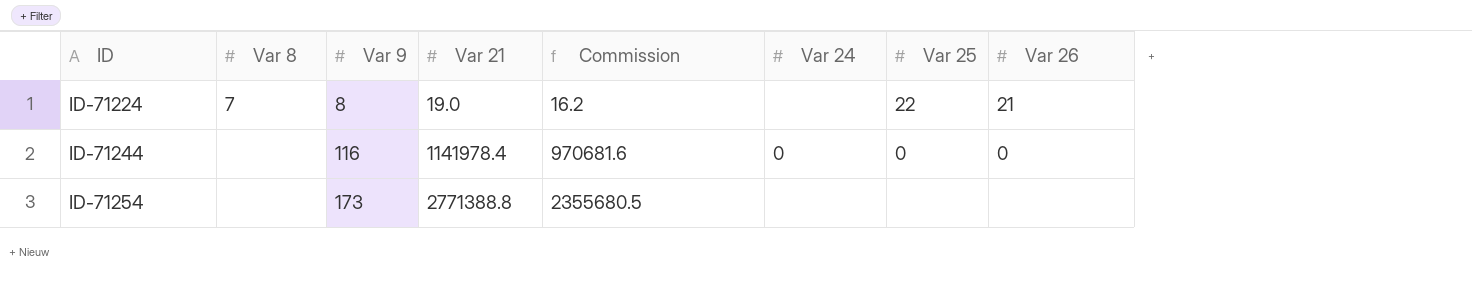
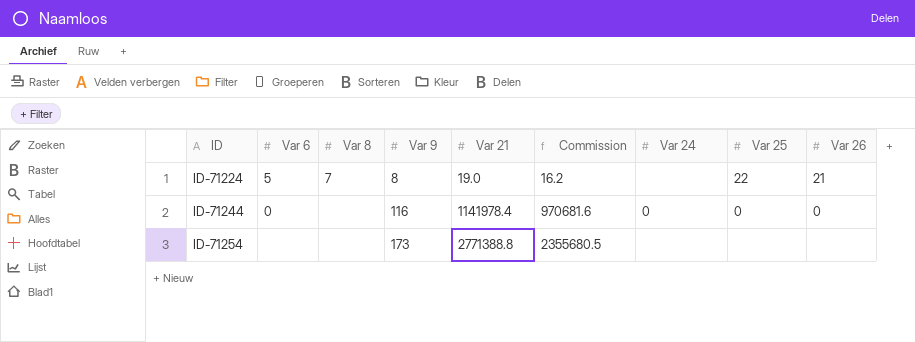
column Var 6 | position: none -> 2

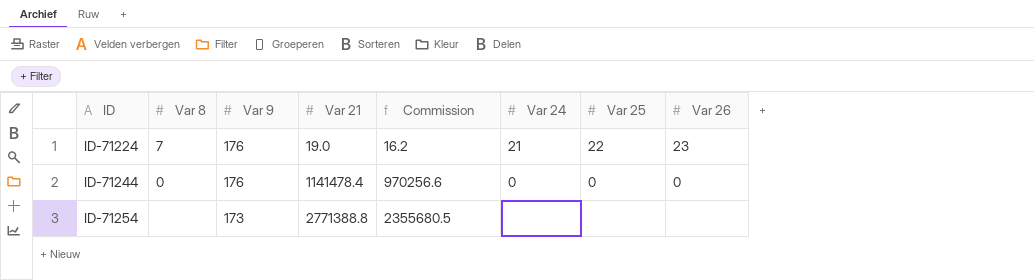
column Var 6 | position: 2 -> none
ID-71224 | Var 9: 8 -> 176
ID-71224 | Var 24: none -> 21
ID-71224 | Var 26: 21 -> 23
ID-71244 | Var 8: none -> 0
ID-71244 | Var 9: 116 -> 176
ID-71244 | Var 21: 1141978.4 -> 1141478.4
ID-71244 | Commission: 970681.6 -> 970256.6

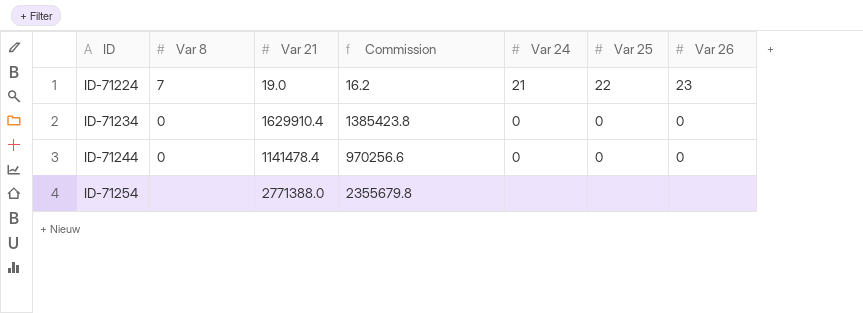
column Var 9 | position: 3 -> none
row ID-71234: none -> 0 | 1629910.4 | 1385423.8 | 0 | 0 | 0
ID-71254 | Var 21: 2771388.8 -> 2771388.0
ID-71254 | Commission: 2355680.5 -> 2355679.8

